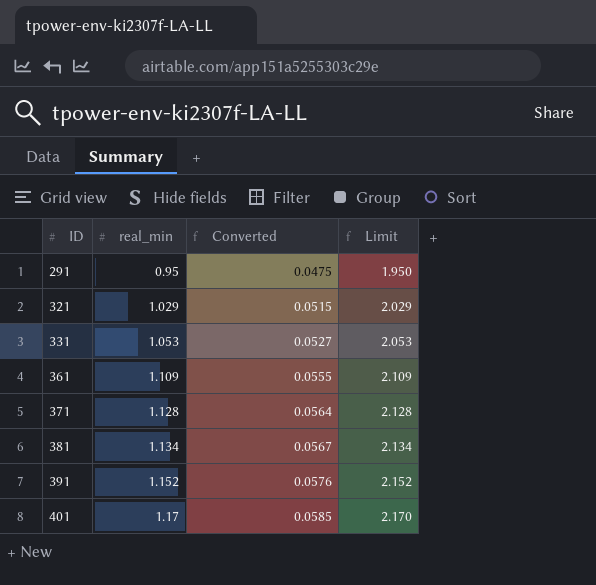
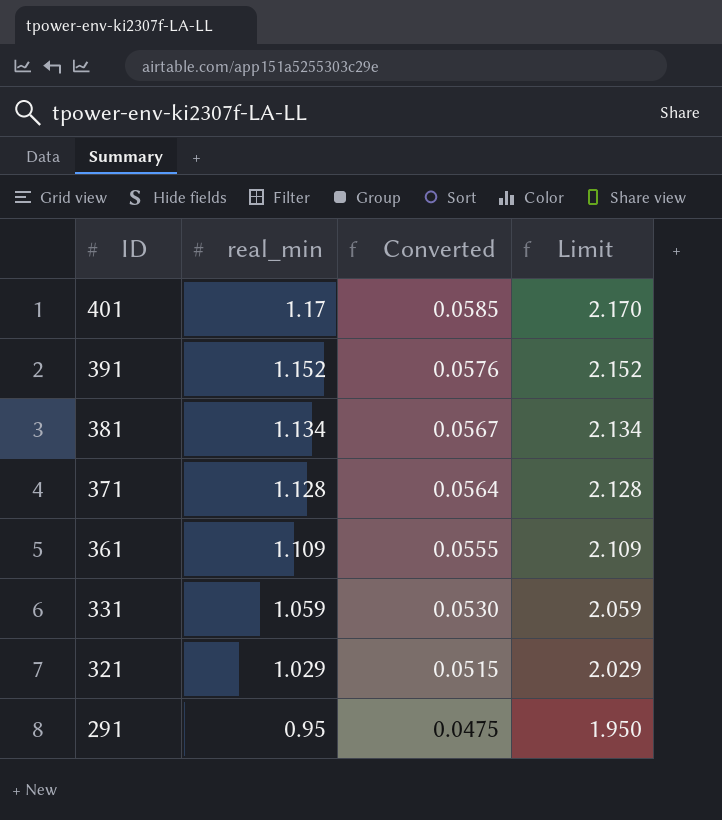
row order: ID ascending -> ID descending
331 | real_min: 1.053 -> 1.059
331 | Converted: 0.0527 -> 0.0530
331 | Limit: 2.053 -> 2.059

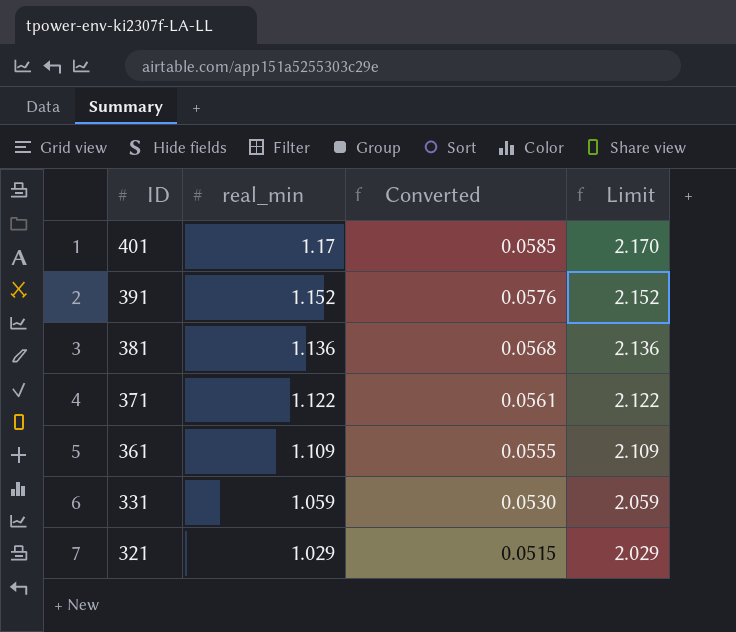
row 291: 0.95 | 0.0475 | 1.950 -> none
381 | real_min: 1.134 -> 1.136
381 | Converted: 0.0567 -> 0.0568
381 | Limit: 2.134 -> 2.136
371 | real_min: 1.128 -> 1.122
371 | Converted: 0.0564 -> 0.0561
371 | Limit: 2.128 -> 2.122

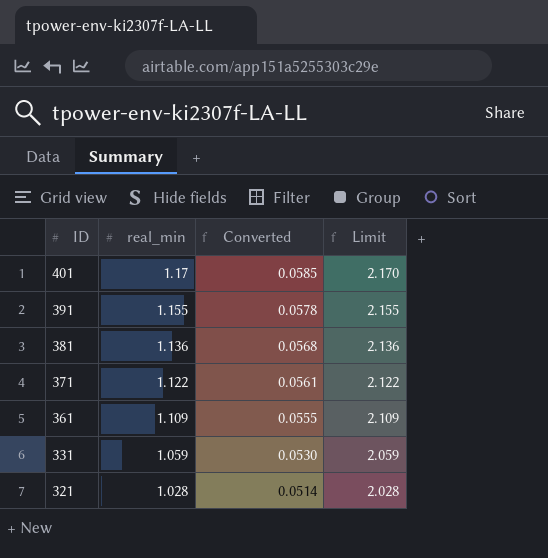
391 | real_min: 1.152 -> 1.155
391 | Converted: 0.0576 -> 0.0578
391 | Limit: 2.152 -> 2.155
321 | real_min: 1.029 -> 1.028
321 | Converted: 0.0515 -> 0.0514
321 | Limit: 2.029 -> 2.028

